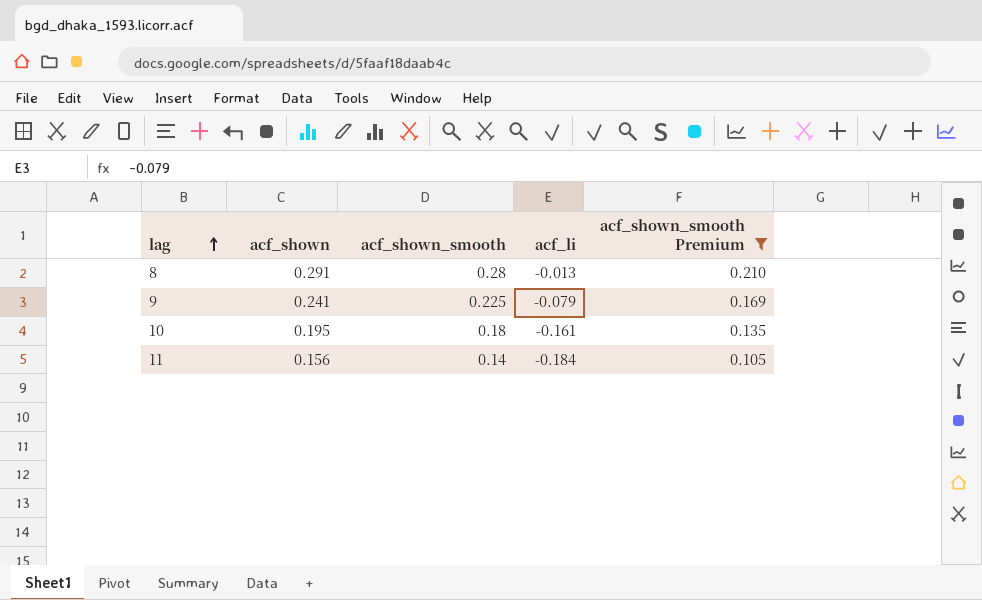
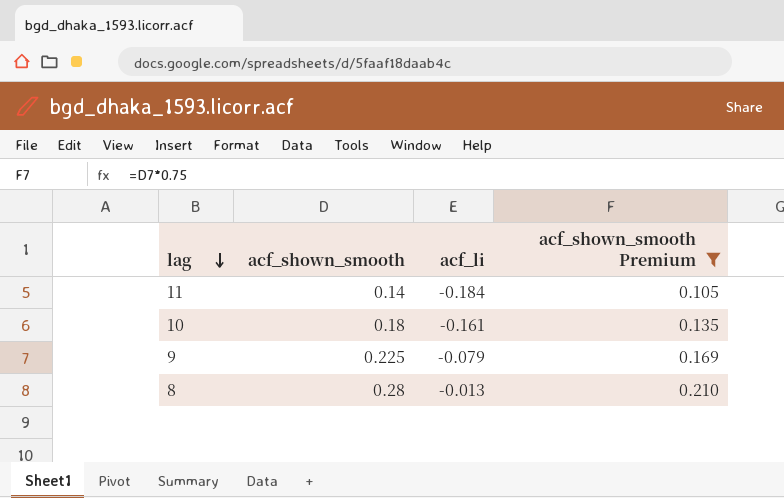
row order: lag ascending -> lag descending
column acf_shown | position: 2 -> none

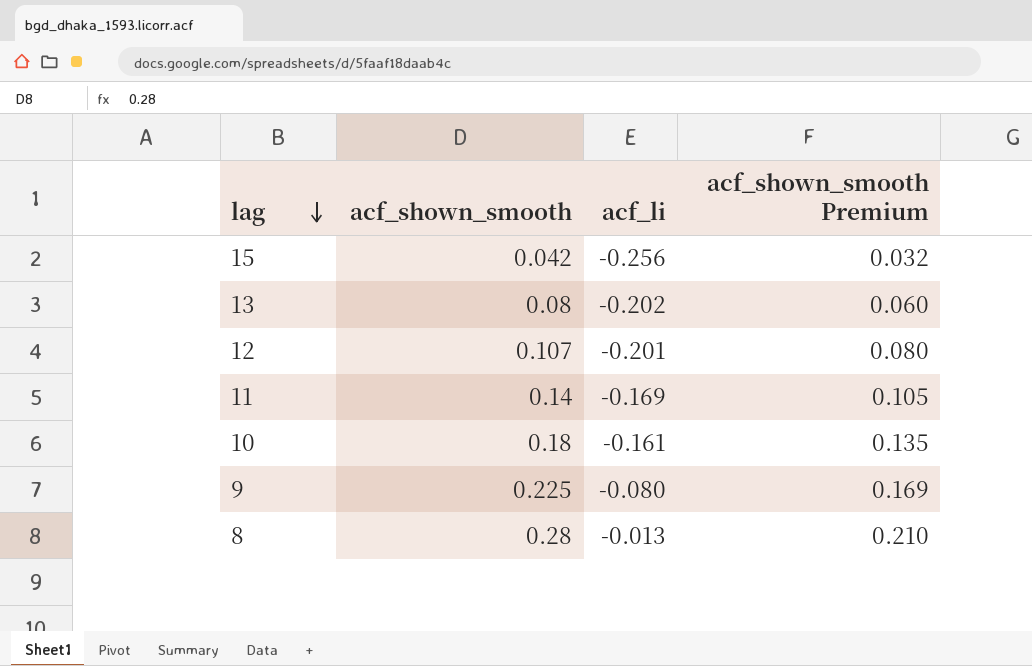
filter: acf_shown_smooth Premium >= 0.105 -> none
11 | acf_li: -0.184 -> -0.169
9 | acf_li: -0.079 -> -0.080

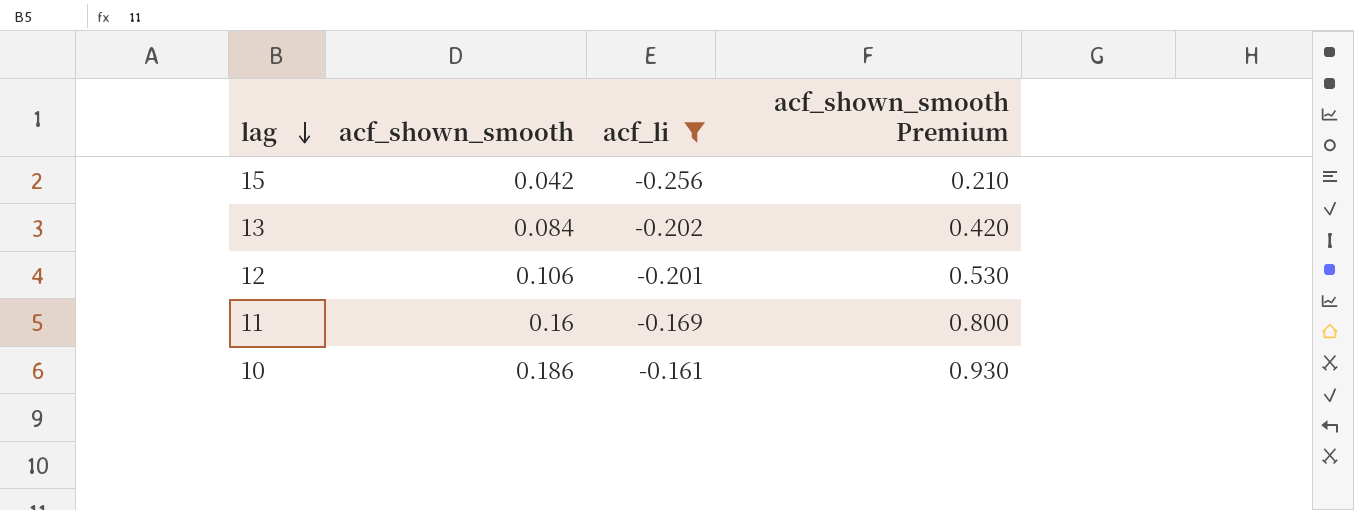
filter: none -> acf_li <= -0.161
column acf_shown_smooth Premium | formula: [acf_shown_smooth] * 0.75 -> [acf_shown_smooth] * 5
13 | acf_shown_smooth: 0.08 -> 0.084
12 | acf_shown_smooth: 0.107 -> 0.106
11 | acf_shown_smooth: 0.14 -> 0.16
10 | acf_shown_smooth: 0.18 -> 0.186

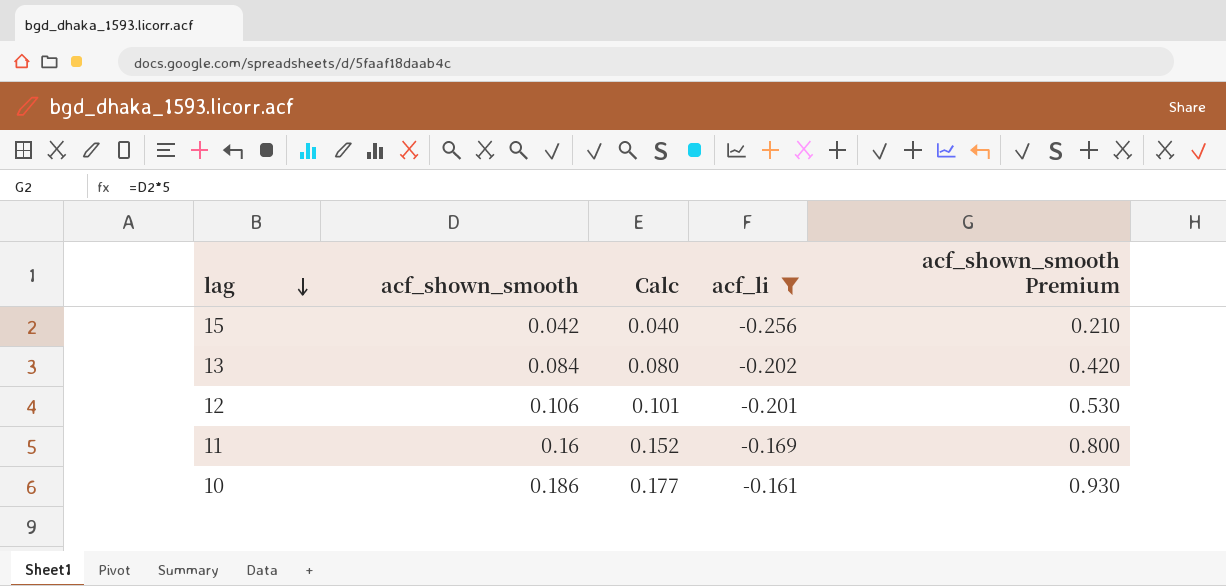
column Calc | formula: none -> [acf_shown_smooth] * 0.95

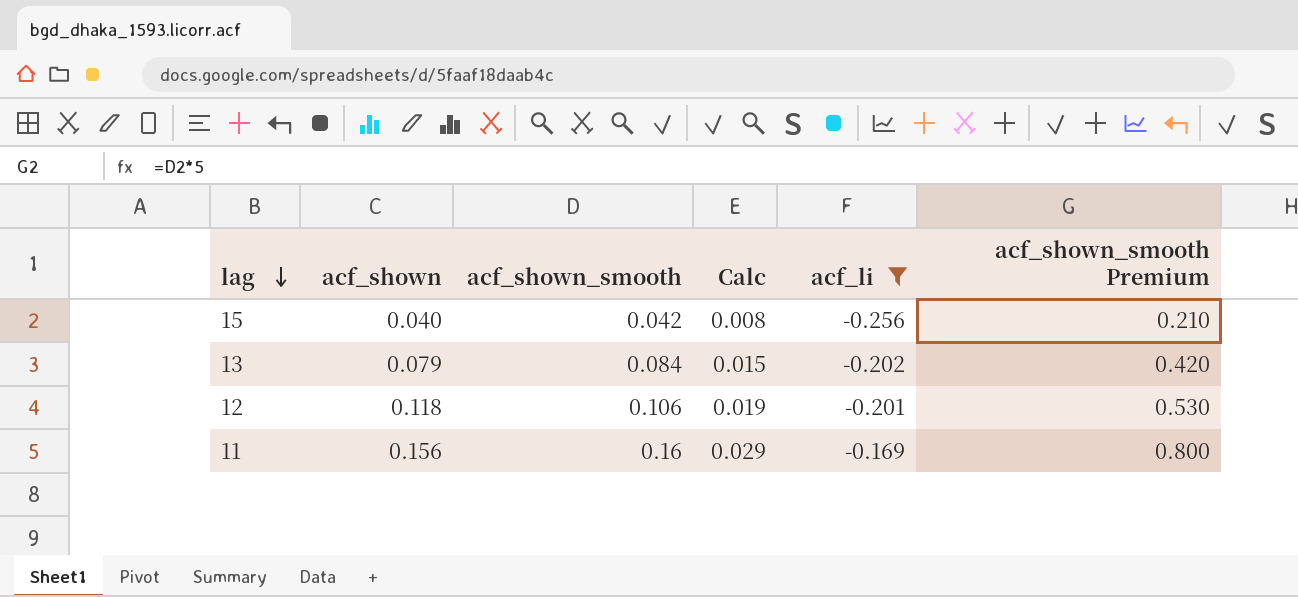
column acf_shown | position: none -> 2
column Calc | formula: [acf_shown_smooth] * 0.95 -> [acf_shown_smooth] * 0.18
row 10: 0.186 | 0.177 | -0.161 | 0.930 -> none

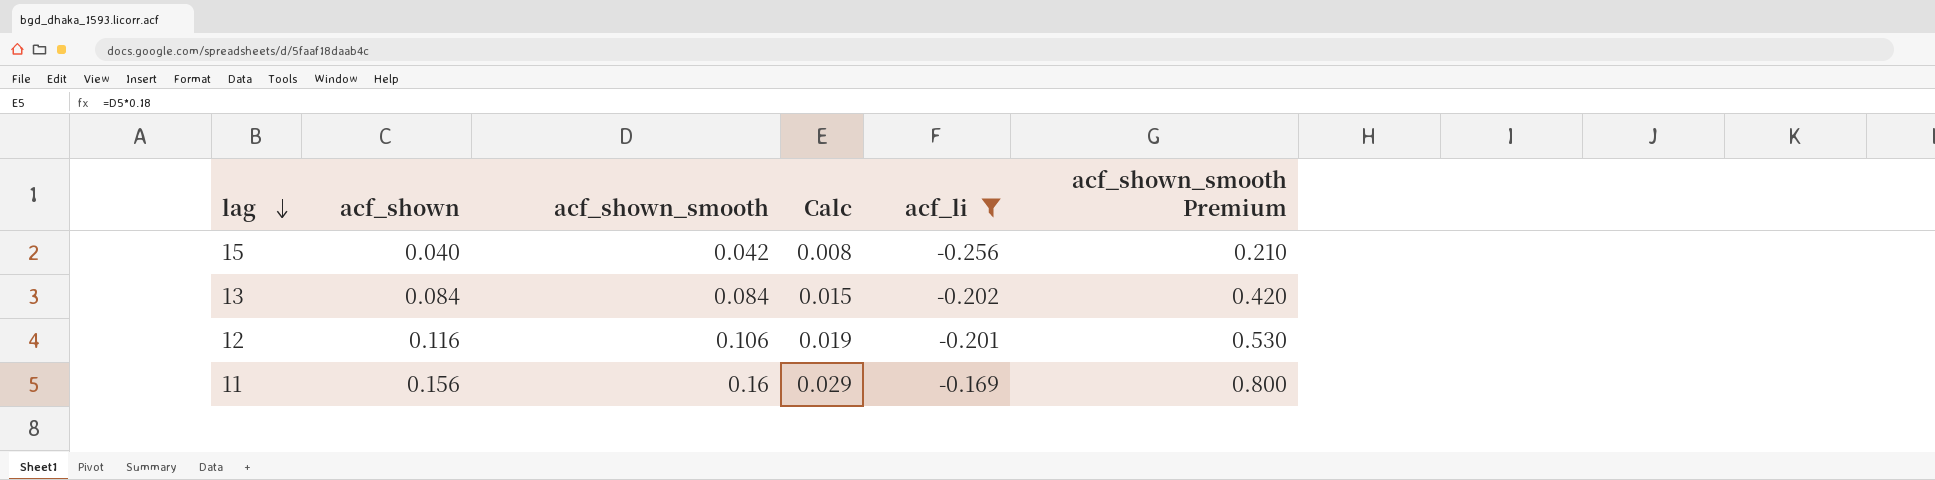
13 | acf_shown: 0.079 -> 0.084
12 | acf_shown: 0.118 -> 0.116

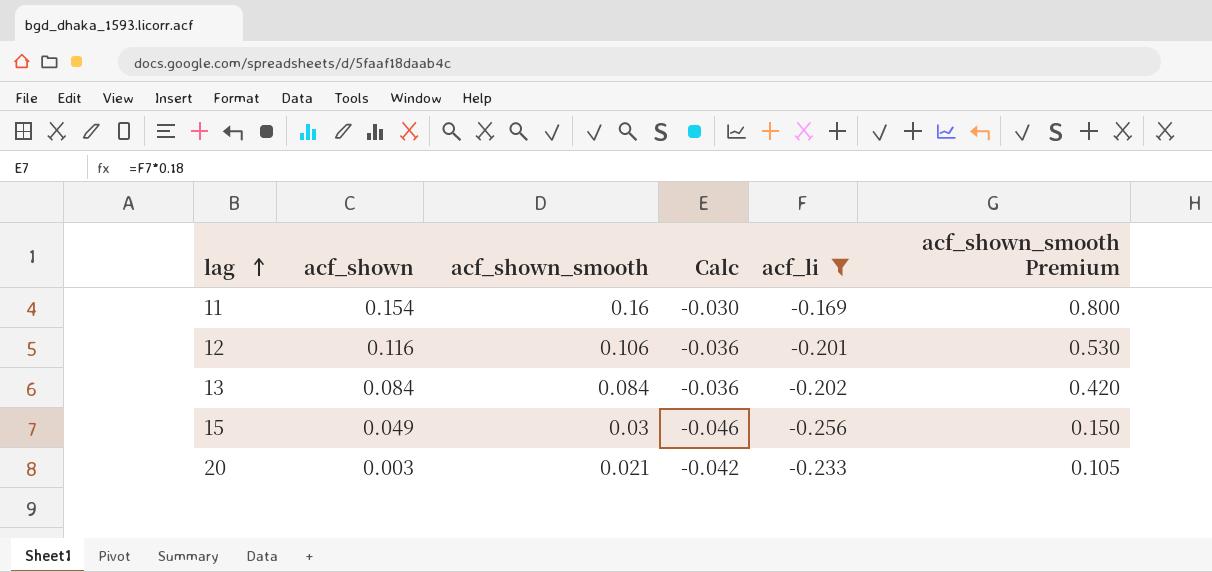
row order: lag descending -> lag ascending
column Calc | formula: [acf_shown_smooth] * 0.18 -> [acf_li] * 0.18
11 | acf_shown: 0.156 -> 0.154
15 | acf_shown: 0.040 -> 0.049
15 | acf_shown_smooth: 0.042 -> 0.03
15 | acf_shown_smooth Premium: 0.210 -> 0.150
row 20: none -> 0.003 | 0.021 | -0.042 | -0.233 | 0.105

